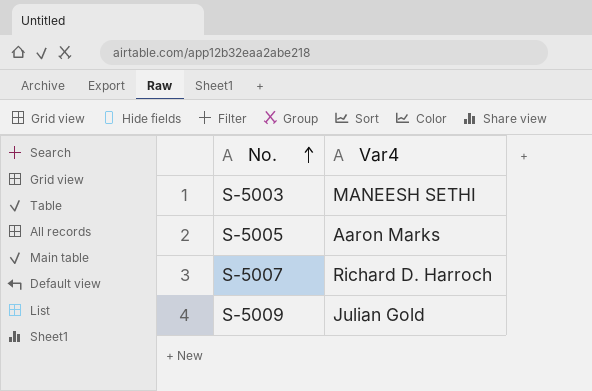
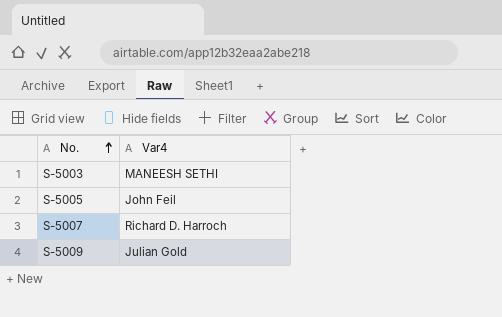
S-5005 | Var4: Aaron Marks -> John Feil

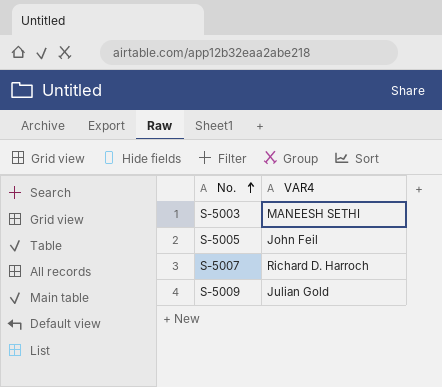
column name: Var4 -> VAR4

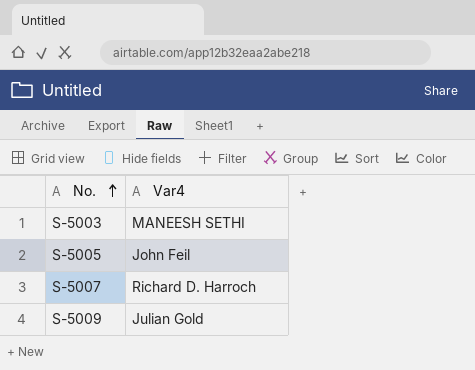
column name: VAR4 -> Var4

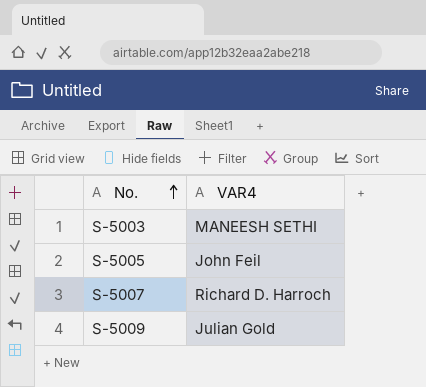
column name: Var4 -> VAR4

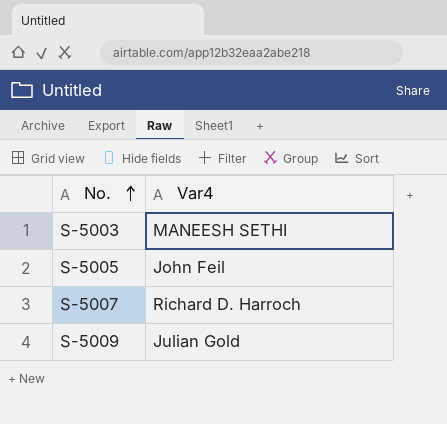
column name: VAR4 -> Var4

